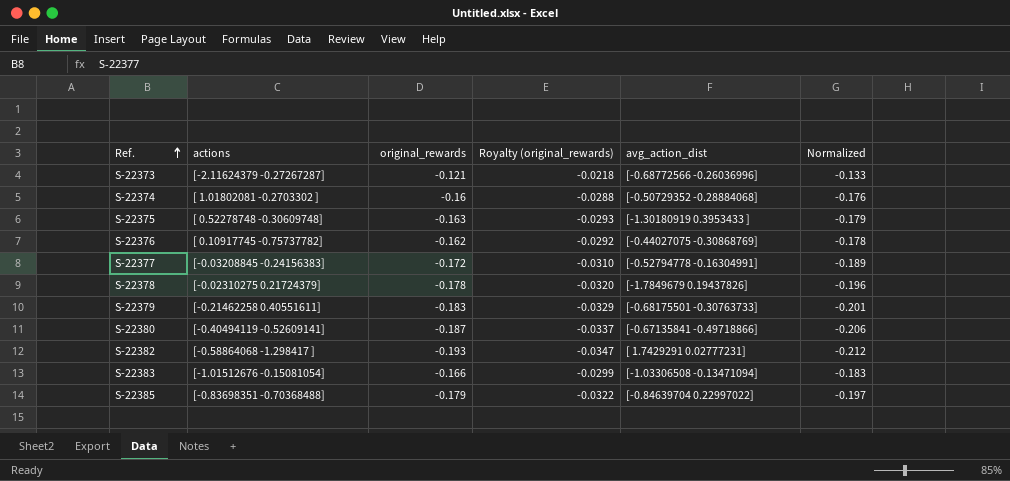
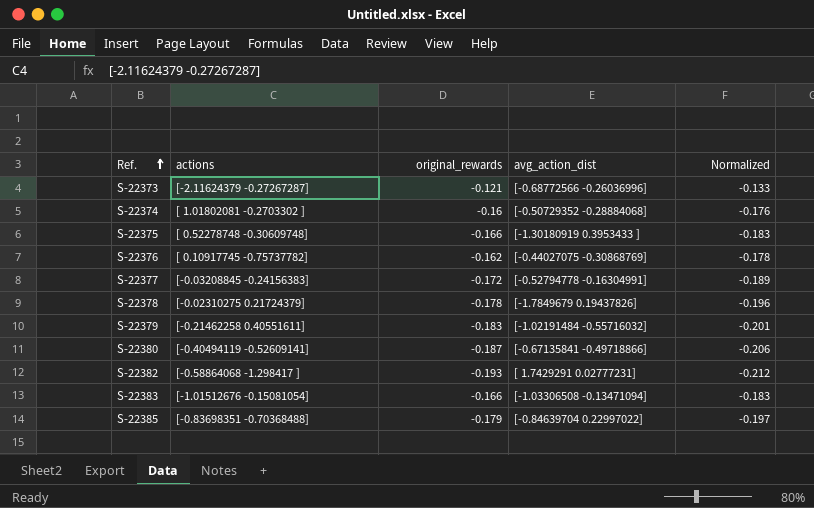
column Royalty (original_rewards) | formula: [original_rewards] * 0.18 -> none
S-22375 | original_rewards: -0.163 -> -0.166
S-22375 | Normalized: -0.179 -> -0.183
S-22379 | avg_action_dist: [-0.68175501 -0.30763733] -> [-1.02191484 -0.55716032]

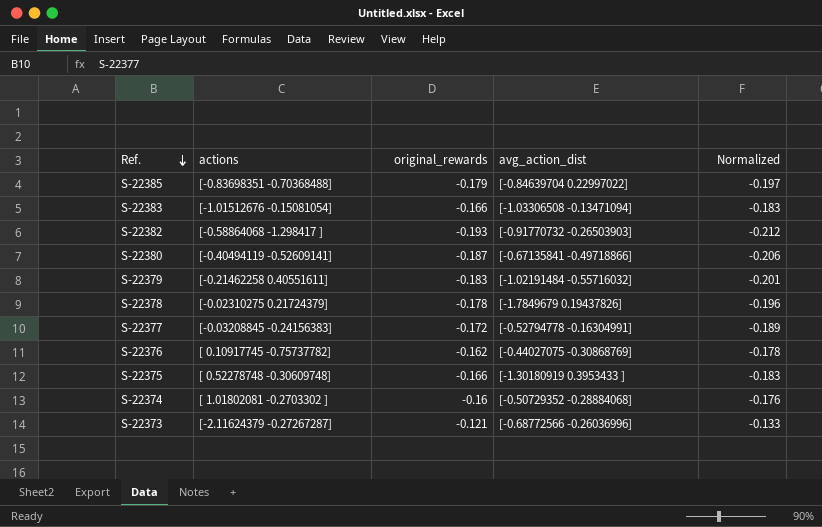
row order: Ref. ascending -> Ref. descending
S-22382 | avg_action_dist: [ 1.7429291 0.02777231] -> [-0.91770732 -0.26503903]

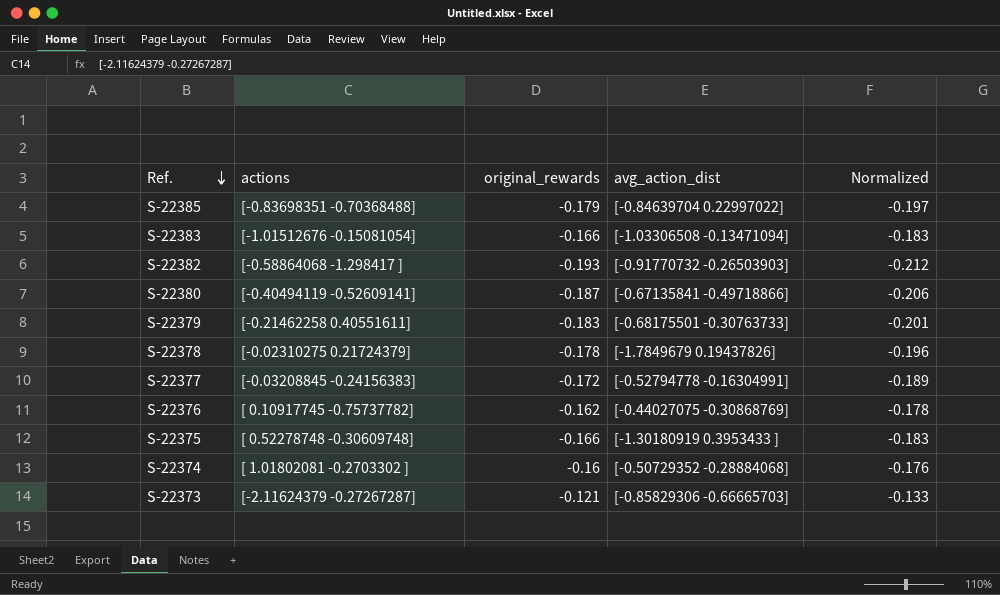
S-22379 | avg_action_dist: [-1.02191484 -0.55716032] -> [-0.68175501 -0.30763733]
S-22373 | avg_action_dist: [-0.68772566 -0.26036996] -> [-0.85829306 -0.66665703]

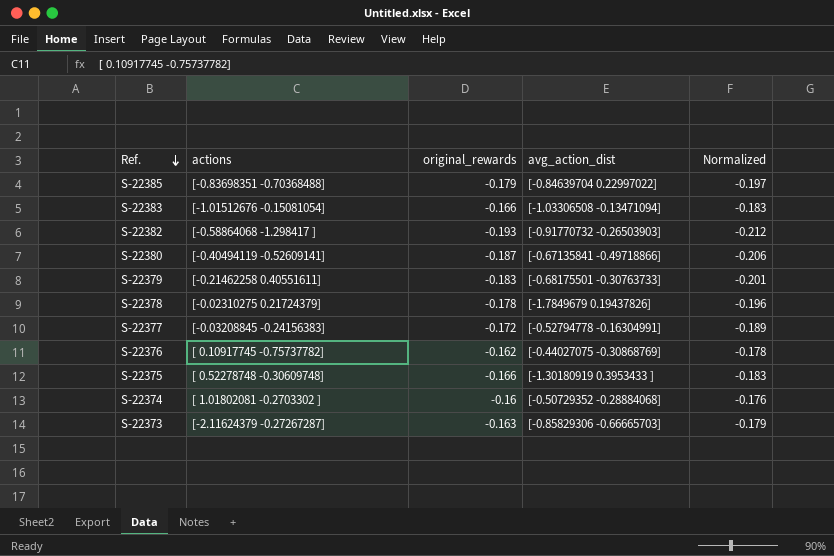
S-22373 | original_rewards: -0.121 -> -0.163
S-22373 | Normalized: -0.133 -> -0.179

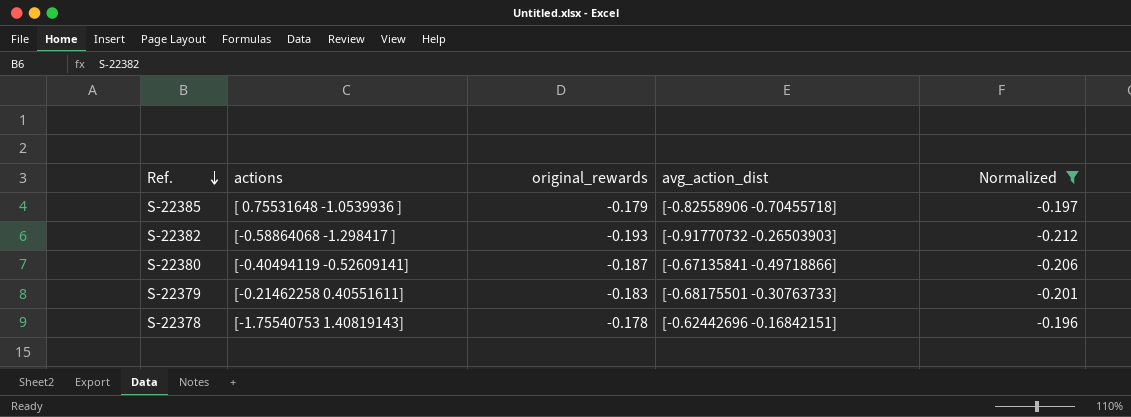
filter: none -> Normalized <= -0.196
S-22385 | actions: [-0.83698351 -0.70368488] -> [ 0.75531648 -1.0539936 ]
S-22385 | avg_action_dist: [-0.84639704 0.22997022] -> [-0.82558906 -0.70455718]
S-22378 | actions: [-0.02310275 0.21724379] -> [-1.75540753 1.40819143]
S-22378 | avg_action_dist: [-1.7849679 0.19437826] -> [-0.62442696 -0.16842151]

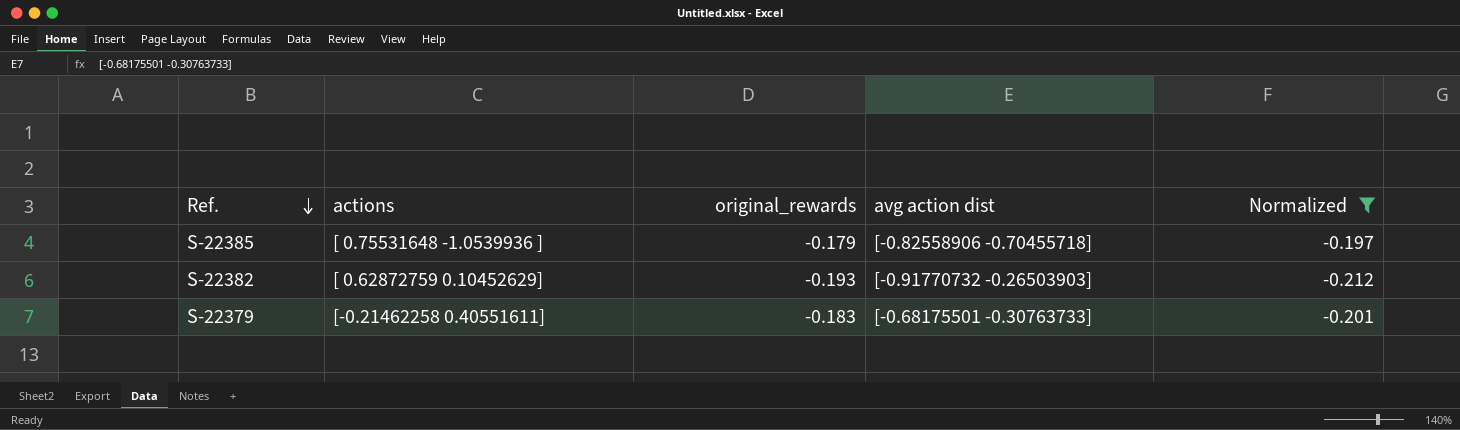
column name: avg_action_dist -> avg action dist
row S-22380: [-0.40494119 -0.52609141] | -0.187 | [-0.67135841 -0.49718866] | -0.206 -> none
row S-22378: [-1.75540753 1.40819143] | -0.178 | [-0.62442696 -0.16842151] | -0.196 -> none
S-22382 | actions: [-0.58864068 -1.298417 ] -> [ 0.62872759 0.10452629]

